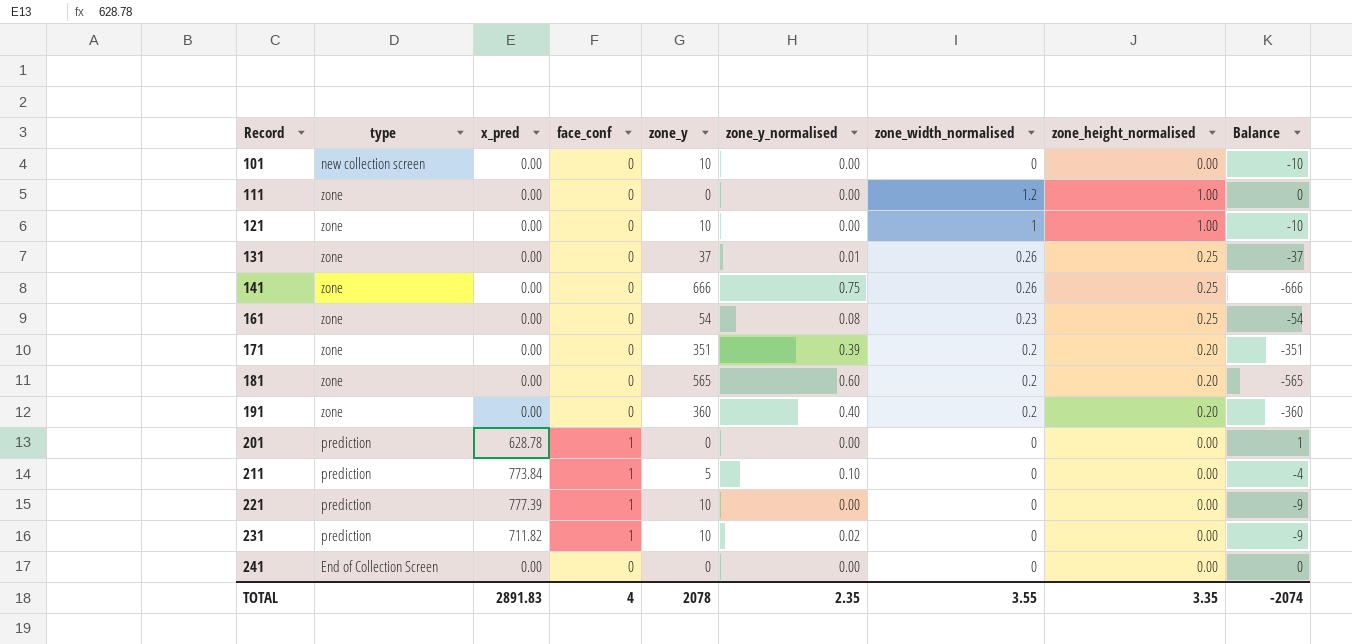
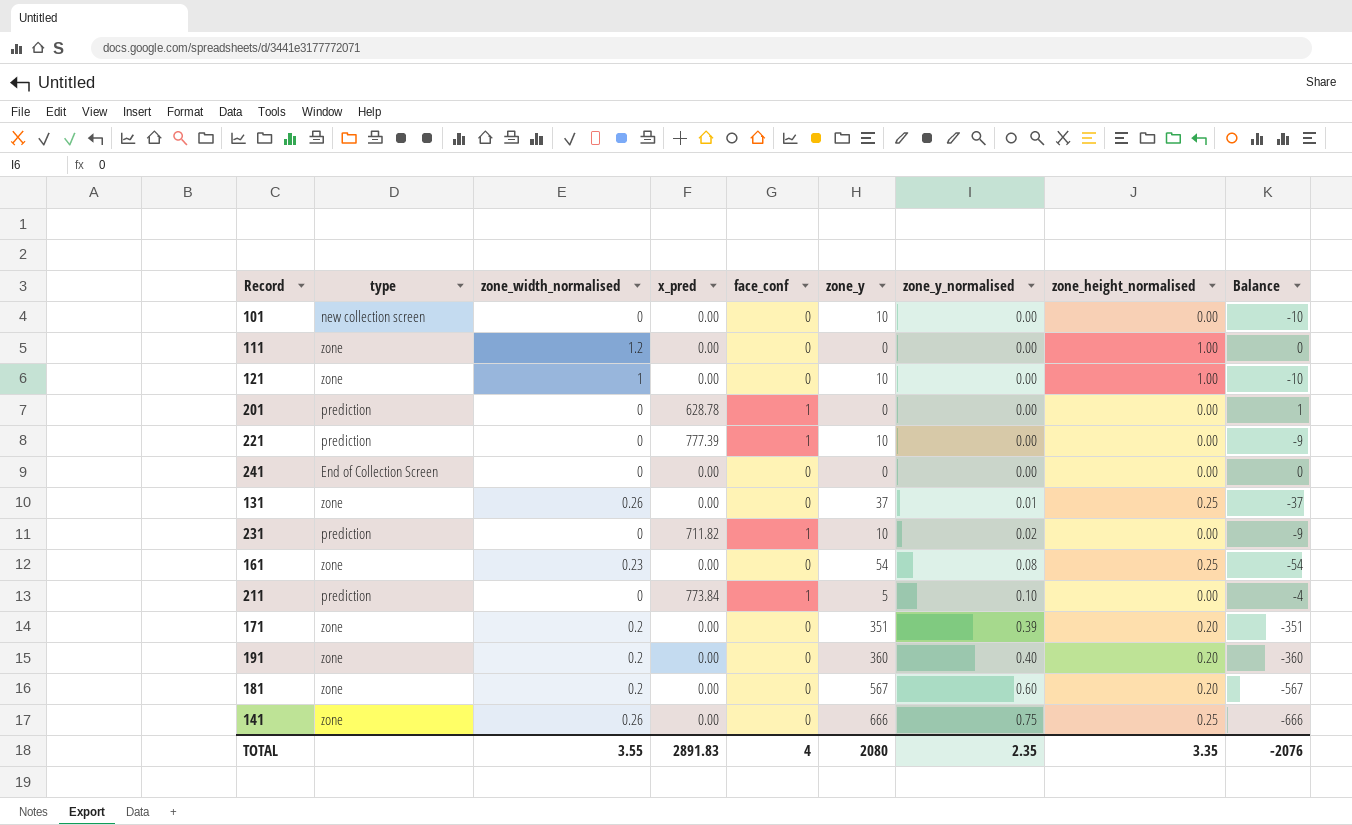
row order: Record ascending -> zone_y_normalised ascending
column zone_width_normalised | position: 7 -> 3
181 | zone_y: 565 -> 567
181 | Balance: -565 -> -567
TOTAL | zone_y: 2078 -> 2080
TOTAL | Balance: -2074 -> -2076

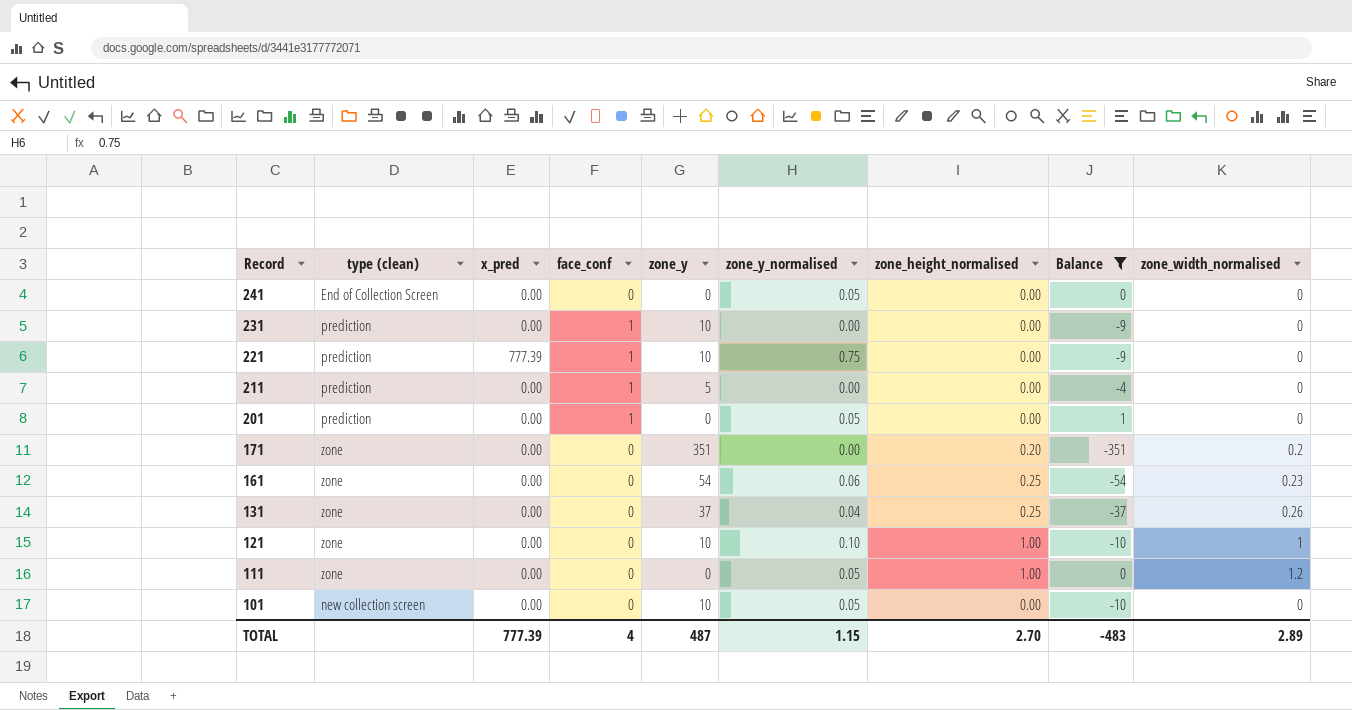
filter: none -> Balance >= -351
row order: zone_y_normalised ascending -> Record descending
column name: type -> type (clean)
column zone_width_normalised | position: 3 -> 9
241 | zone_y_normalised: 0.00 -> 0.05
231 | x_pred: 711.82 -> 0.00
231 | zone_y_normalised: 0.02 -> 0.00
221 | zone_y_normalised: 0.00 -> 0.75
211 | x_pred: 773.84 -> 0.00
211 | zone_y_normalised: 0.10 -> 0.00
201 | x_pred: 628.78 -> 0.00
201 | zone_y_normalised: 0.00 -> 0.05
171 | zone_y_normalised: 0.39 -> 0.00
161 | zone_y_normalised: 0.08 -> 0.06
131 | zone_y_normalised: 0.01 -> 0.04
121 | zone_y_normalised: 0.00 -> 0.10
111 | zone_y_normalised: 0.00 -> 0.05
101 | zone_y_normalised: 0.00 -> 0.05
TOTAL | x_pred: 2891.83 -> 777.39
TOTAL | zone_y: 2080 -> 487
TOTAL | zone_y_normalised: 2.35 -> 1.15
TOTAL | zone_height_normalised: 3.35 -> 2.70
TOTAL | Balance: -2076 -> -483
TOTAL | zone_width_normalised: 3.55 -> 2.89

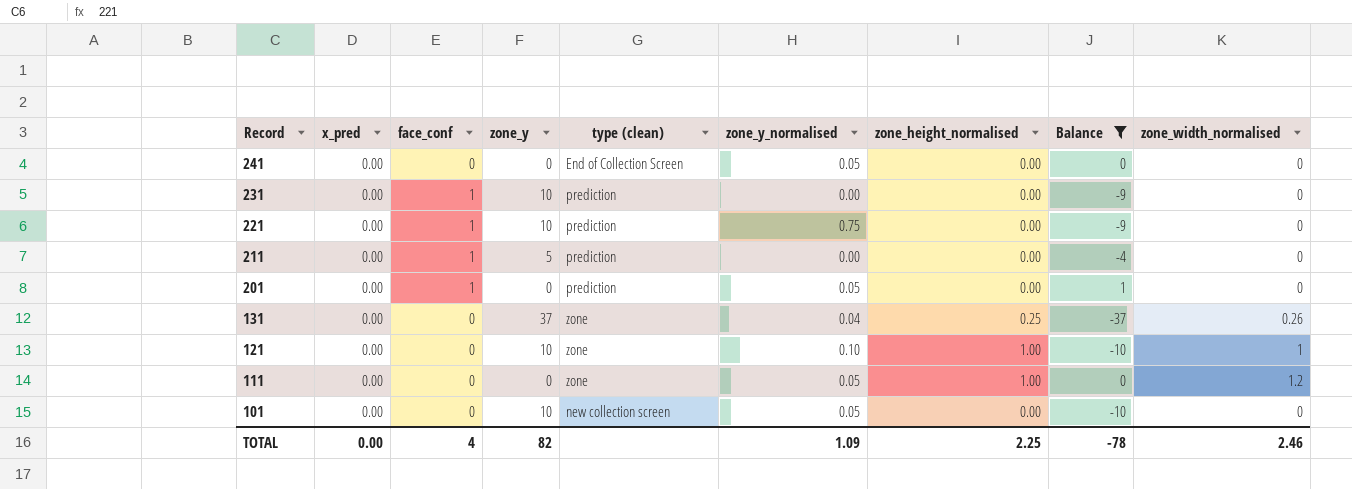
column type (clean) | position: 2 -> 5
row 171: zone | 0.00 | 0 | 351 | 0.00 | 0.20 | -351 | 0.2 -> none
row 161: zone | 0.00 | 0 | 54 | 0.06 | 0.25 | -54 | 0.23 -> none
221 | x_pred: 777.39 -> 0.00
TOTAL | x_pred: 777.39 -> 0.00
TOTAL | zone_y: 487 -> 82
TOTAL | zone_y_normalised: 1.15 -> 1.09
TOTAL | zone_height_normalised: 2.70 -> 2.25
TOTAL | Balance: -483 -> -78
TOTAL | zone_width_normalised: 2.89 -> 2.46

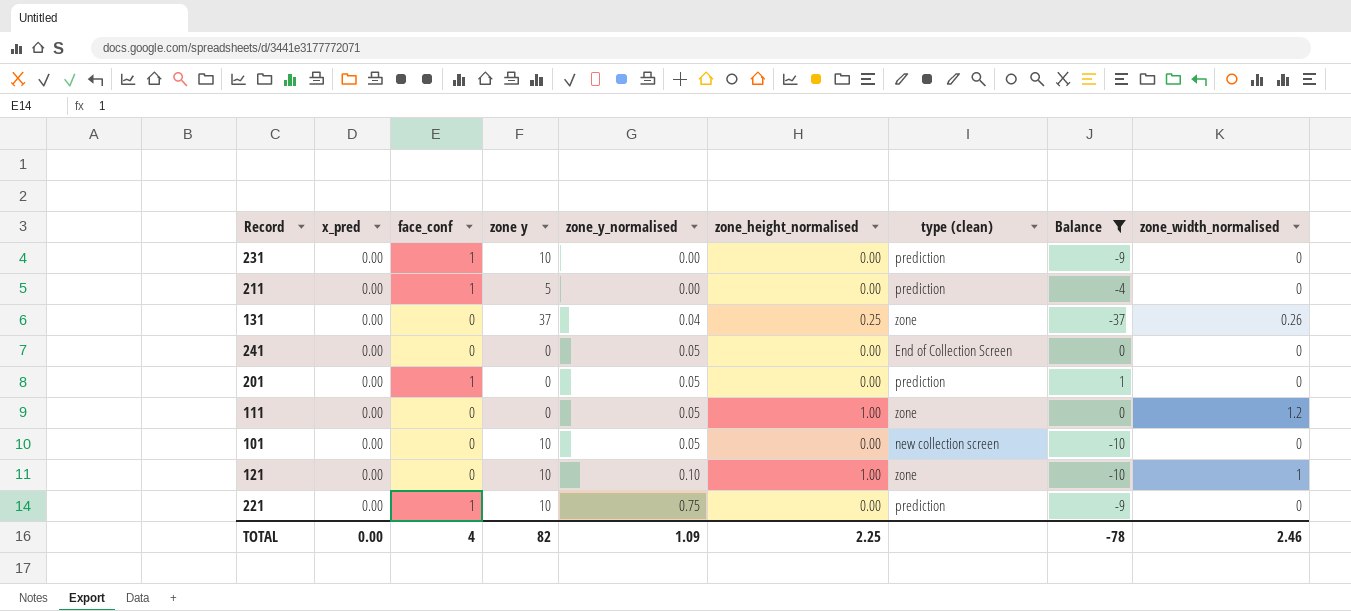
row order: Record descending -> zone_y_normalised ascending
column name: zone_y -> zone y
column type (clean) | position: 5 -> 7

